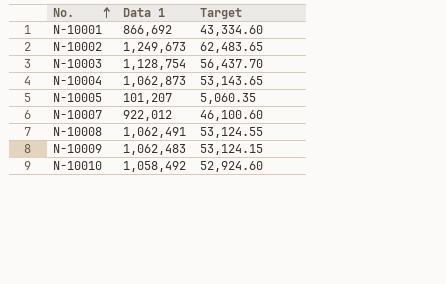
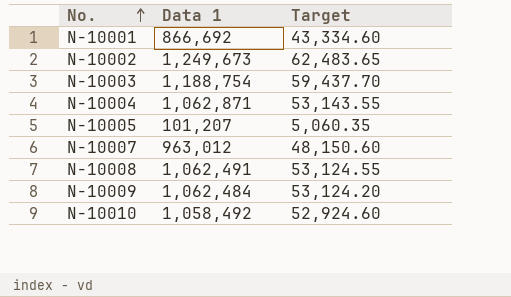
N-10003 | Data 1: 1,128,754 -> 1,188,754
N-10003 | Target: 56,437.70 -> 59,437.70
N-10004 | Data 1: 1,062,873 -> 1,062,871
N-10004 | Target: 53,143.65 -> 53,143.55
N-10007 | Data 1: 922,012 -> 963,012
N-10007 | Target: 46,100.60 -> 48,150.60
N-10009 | Data 1: 1,062,483 -> 1,062,484
N-10009 | Target: 53,124.15 -> 53,124.20

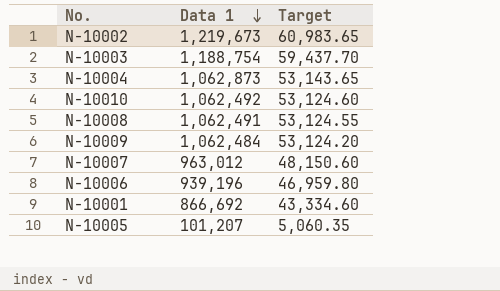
row order: No. ascending -> Data 1 descending
N-10002 | Data 1: 1,249,673 -> 1,219,673
N-10002 | Target: 62,483.65 -> 60,983.65
N-10004 | Data 1: 1,062,871 -> 1,062,873
N-10004 | Target: 53,143.55 -> 53,143.65
N-10010 | Data 1: 1,058,492 -> 1,062,492
N-10010 | Target: 52,924.60 -> 53,124.60
row N-10006: none -> 939,196 | 46,959.80

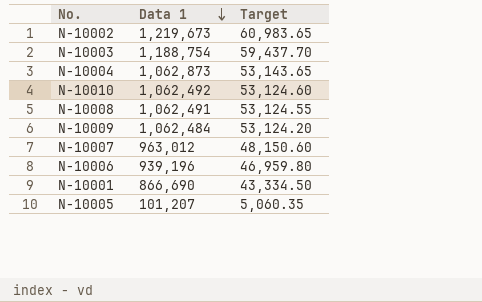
N-10001 | Data 1: 866,692 -> 866,690
N-10001 | Target: 43,334.60 -> 43,334.50

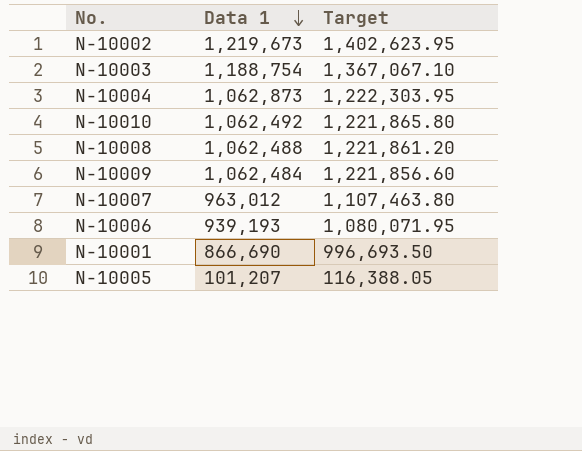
column Target | formula: [Data 1] * 0.05 -> [Data 1] * 1.15
N-10008 | Data 1: 1,062,491 -> 1,062,488
N-10006 | Data 1: 939,196 -> 939,193

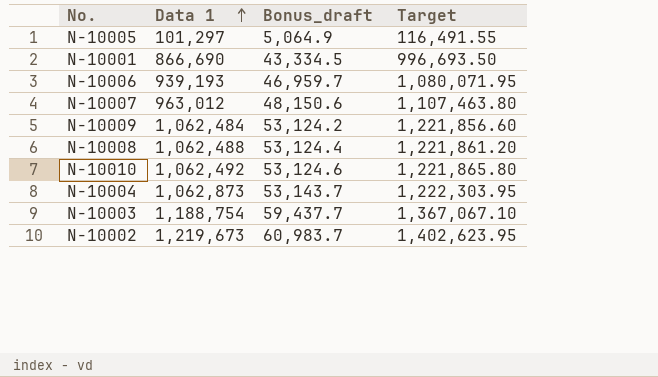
row order: Data 1 descending -> Data 1 ascending
column Bonus_draft | formula: none -> [Data 1] * 0.05
N-10005 | Data 1: 101,207 -> 101,297
N-10005 | Target: 116,388.05 -> 116,491.55

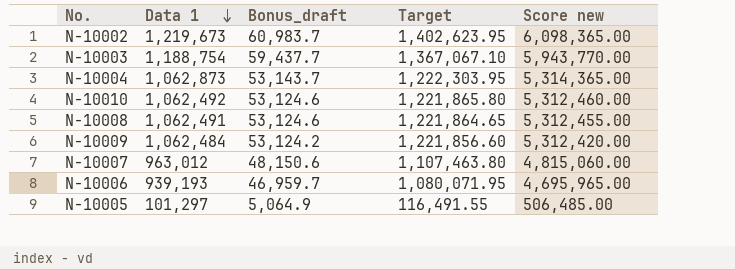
row order: Data 1 ascending -> Data 1 descending
column Score new | formula: none -> [Data 1] * 5
row N-10001: 866,690 | 43,334.5 | 996,693.50 -> none
N-10008 | Data 1: 1,062,488 -> 1,062,491
N-10008 | Bonus_draft: 53,124.4 -> 53,124.6
N-10008 | Target: 1,221,861.20 -> 1,221,864.65

